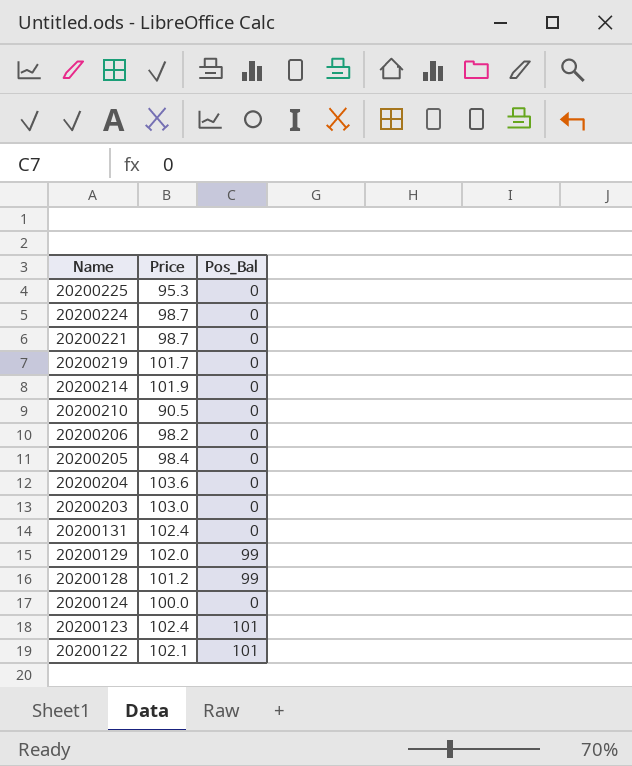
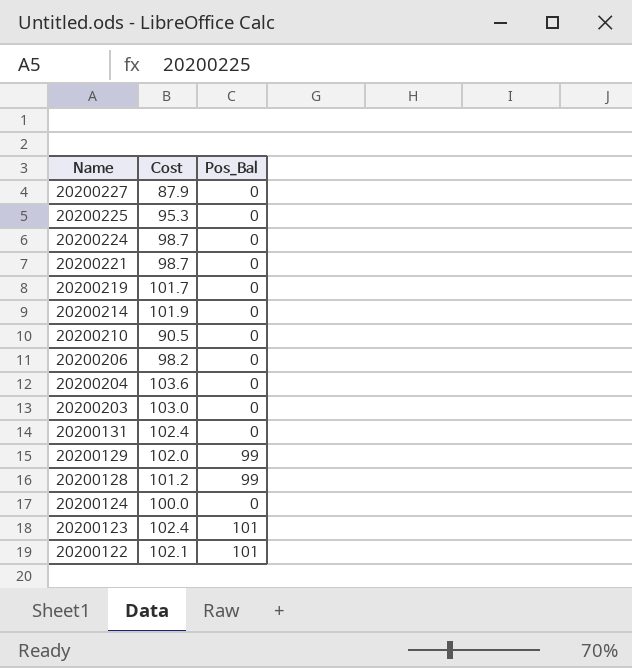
column name: Price -> Cost
row 20200205: 98.4 | 0 -> none
row 20200227: none -> 87.9 | 0

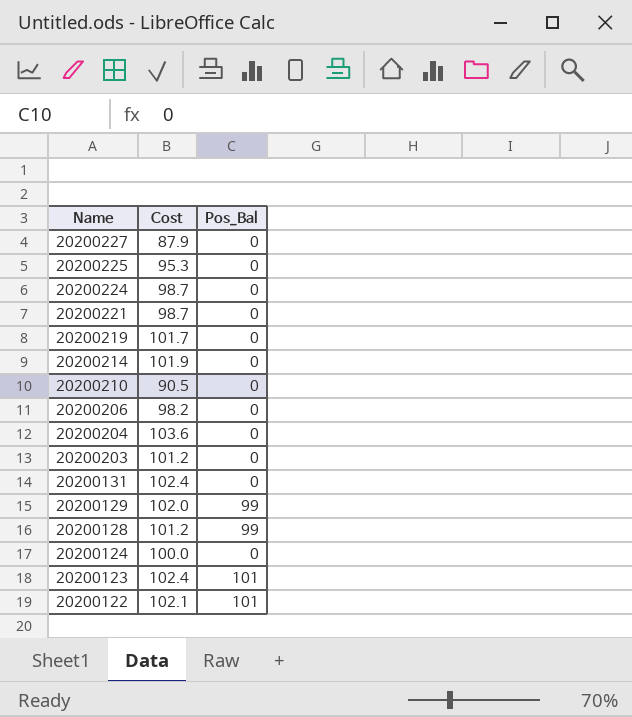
20200203 | Cost: 103.0 -> 101.2

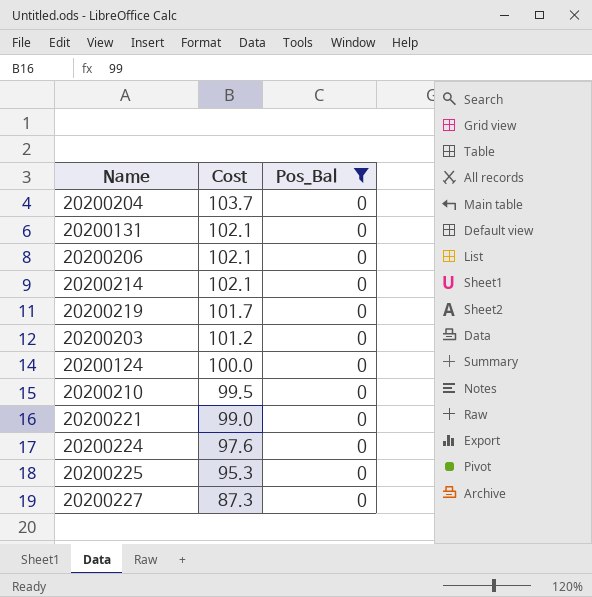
filter: none -> Pos_Bal = 0
row order: Name descending -> Cost descending
20200204 | Cost: 103.6 -> 103.7
20200131 | Cost: 102.4 -> 102.1
20200206 | Cost: 98.2 -> 102.1
20200214 | Cost: 101.9 -> 102.1
20200210 | Cost: 90.5 -> 99.5
20200221 | Cost: 98.7 -> 99.0
20200224 | Cost: 98.7 -> 97.6
20200227 | Cost: 87.9 -> 87.3

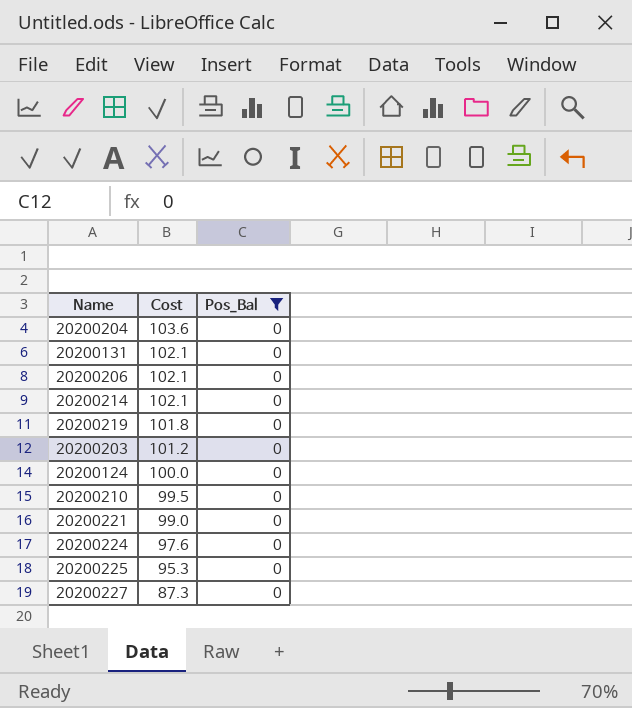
20200204 | Cost: 103.7 -> 103.6
20200219 | Cost: 101.7 -> 101.8

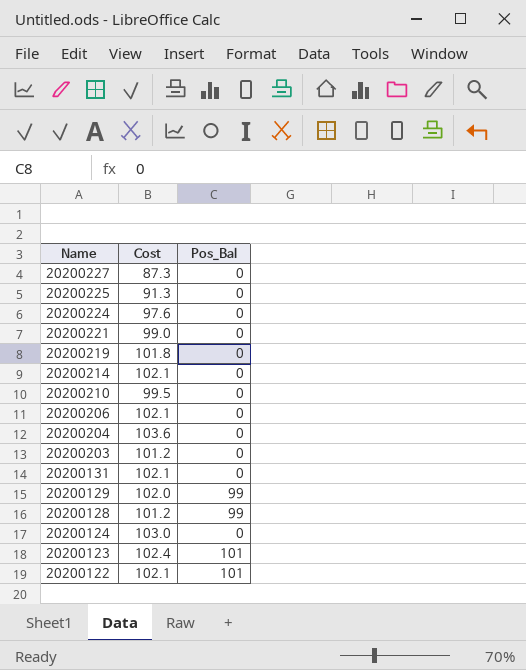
filter: Pos_Bal = 0 -> none
row order: Cost descending -> Name descending
20200225 | Cost: 95.3 -> 91.3
20200124 | Cost: 100.0 -> 103.0

